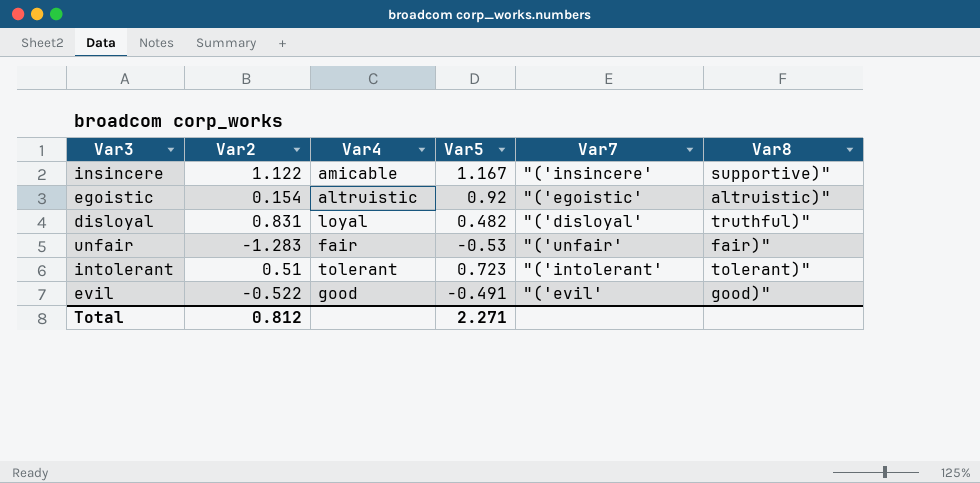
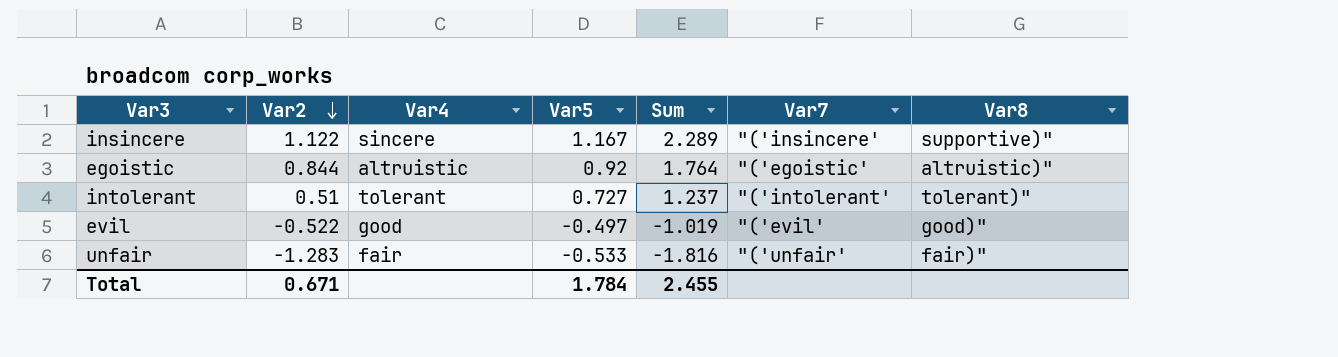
row order: none -> Var2 descending
column Sum | formula: none -> [Var2] + [Var5]
row disloyal: 0.831 | loyal | 0.482 | "('disloyal' | truthful)" -> none
insincere | Var4: amicable -> sincere
egoistic | Var2: 0.154 -> 0.844
intolerant | Var5: 0.723 -> 0.727
evil | Var5: -0.491 -> -0.497
unfair | Var5: -0.53 -> -0.533
Total | Var2: 0.812 -> 0.671
Total | Var5: 2.271 -> 1.784

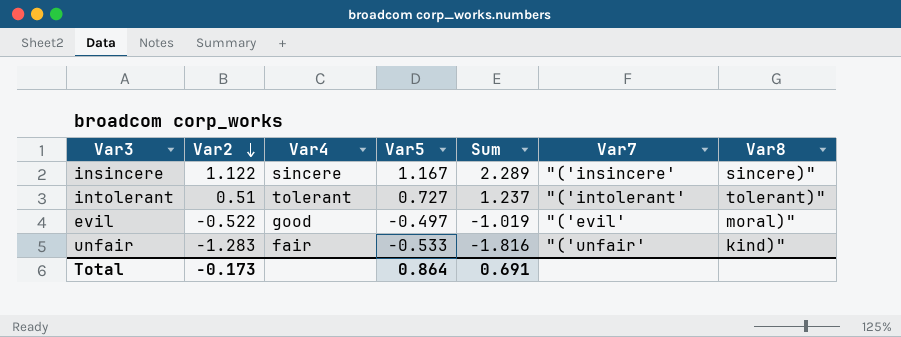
row egoistic: 0.844 | altruistic | 0.92 | 1.764 | "('egoistic' | altruistic)" -> none
insincere | Var8: supportive)" -> sincere)"
evil | Var8: good)" -> moral)"
unfair | Var8: fair)" -> kind)"
Total | Var2: 0.671 -> -0.173
Total | Var5: 1.784 -> 0.864
Total | Sum: 2.455 -> 0.691

